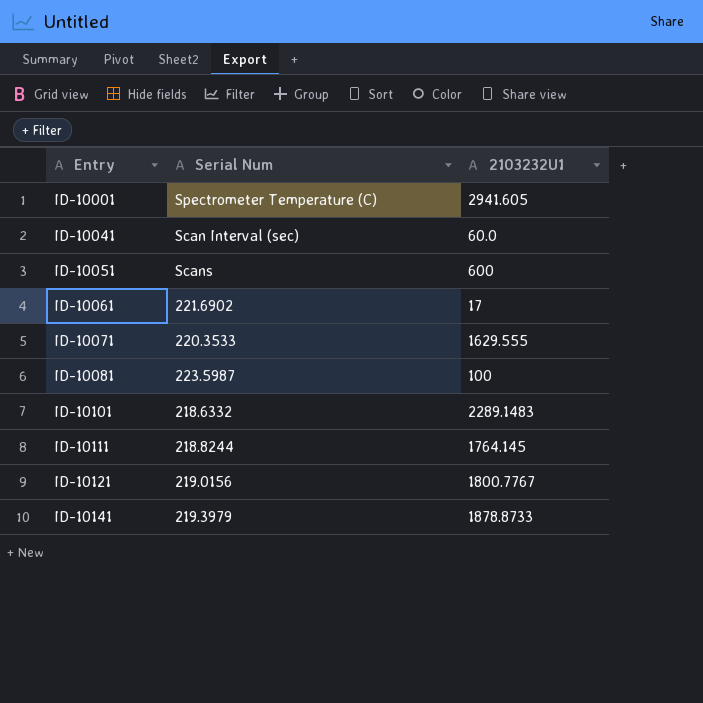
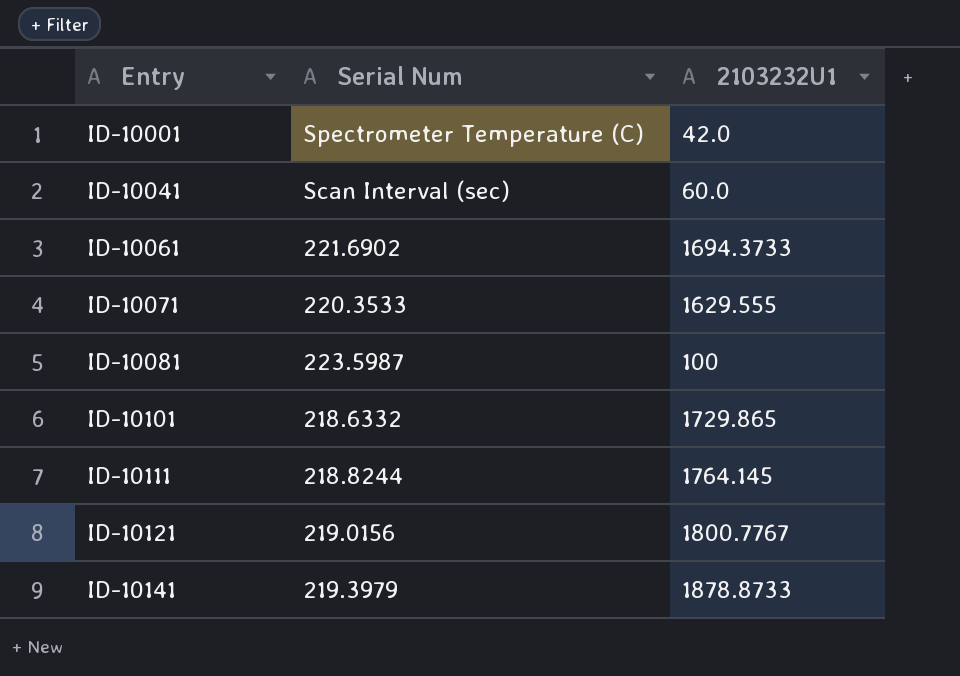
row ID-10051: Scans | 600 -> none
ID-10001 | 2103232U1: 2941.605 -> 42.0
ID-10061 | 2103232U1: 17 -> 1694.3733
ID-10101 | 2103232U1: 2289.1483 -> 1729.865

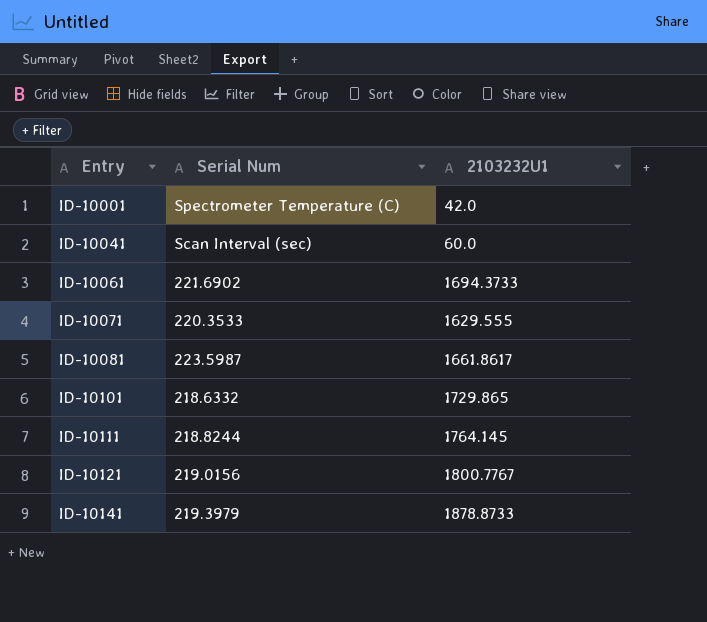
ID-10081 | 2103232U1: 100 -> 1661.8617

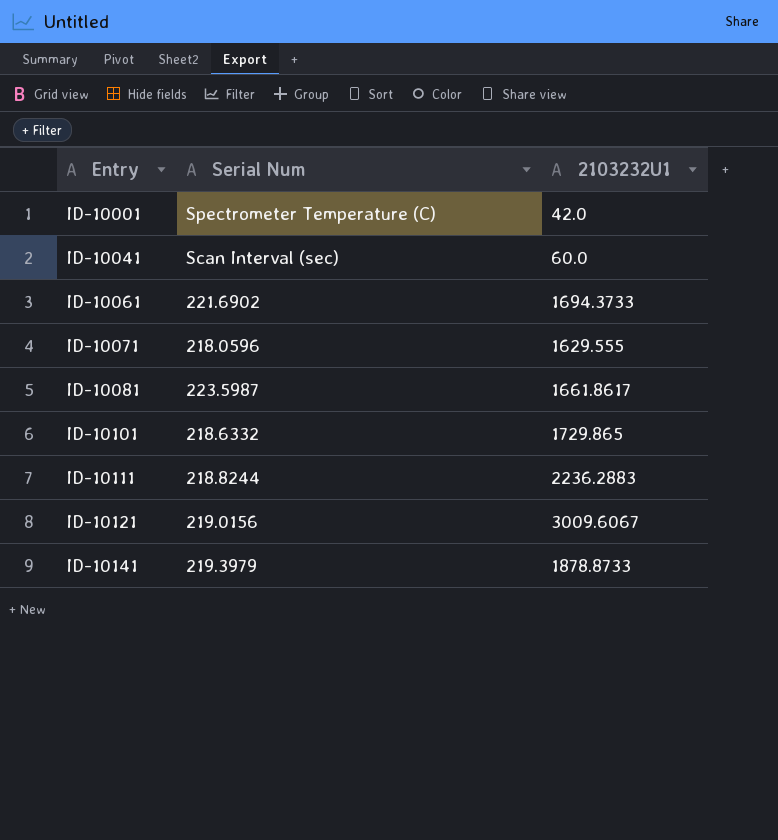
ID-10071 | Serial Num: 220.3533 -> 218.0596
ID-10111 | 2103232U1: 1764.145 -> 2236.2883
ID-10121 | 2103232U1: 1800.7767 -> 3009.6067

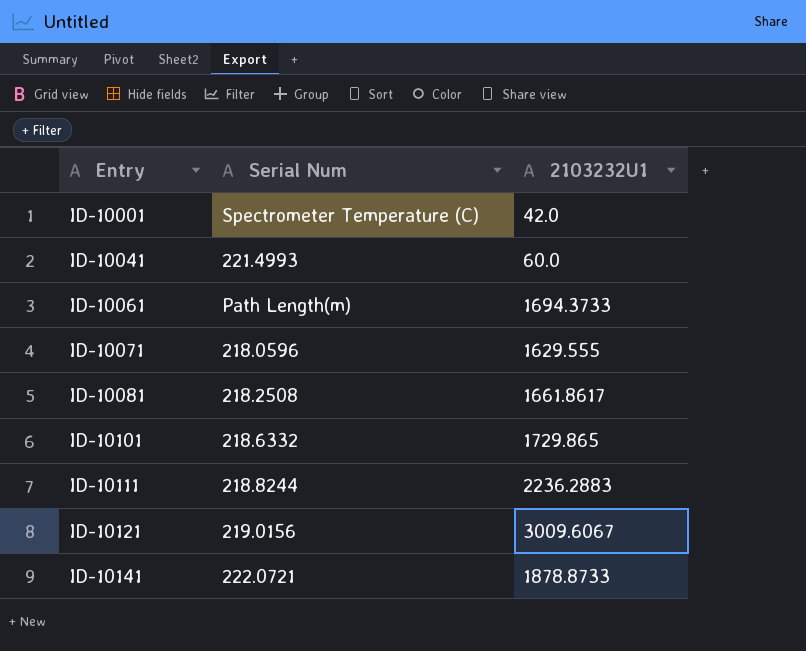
ID-10041 | Serial Num: Scan Interval (sec) -> 221.4993
ID-10061 | Serial Num: 221.6902 -> Path Length(m)
ID-10081 | Serial Num: 223.5987 -> 218.2508
ID-10141 | Serial Num: 219.3979 -> 222.0721

